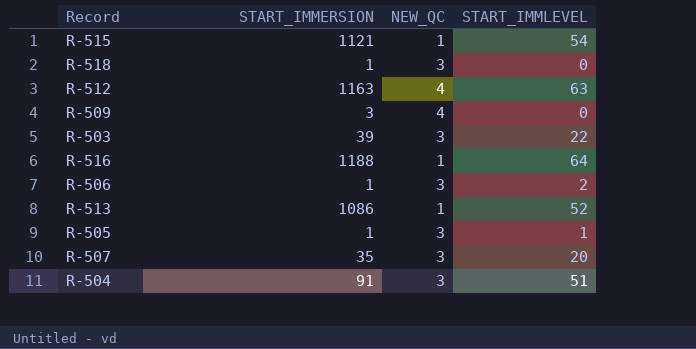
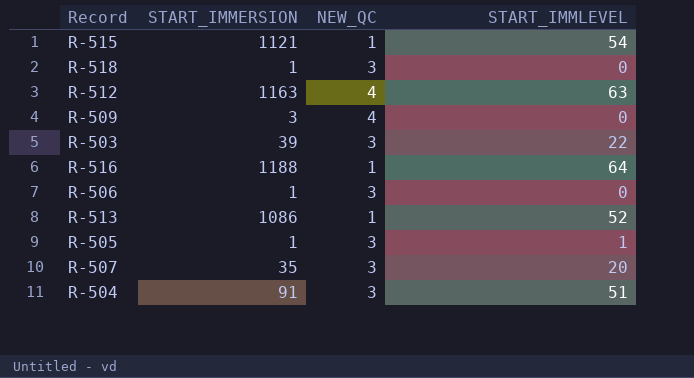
R-506 | START_IMMLEVEL: 2 -> 0

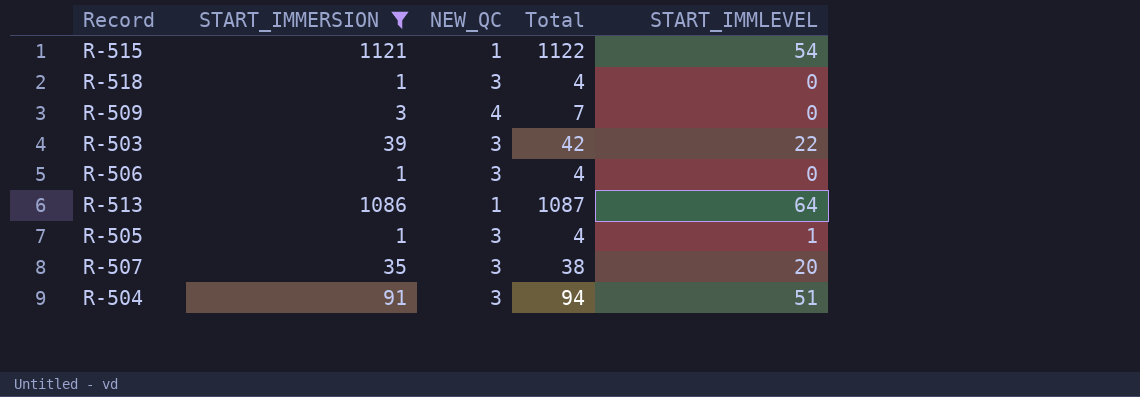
filter: none -> START_IMMERSION <= 1121
column Total | formula: none -> [START_IMMERSION] + [NEW_QC]
R-513 | START_IMMLEVEL: 52 -> 64

